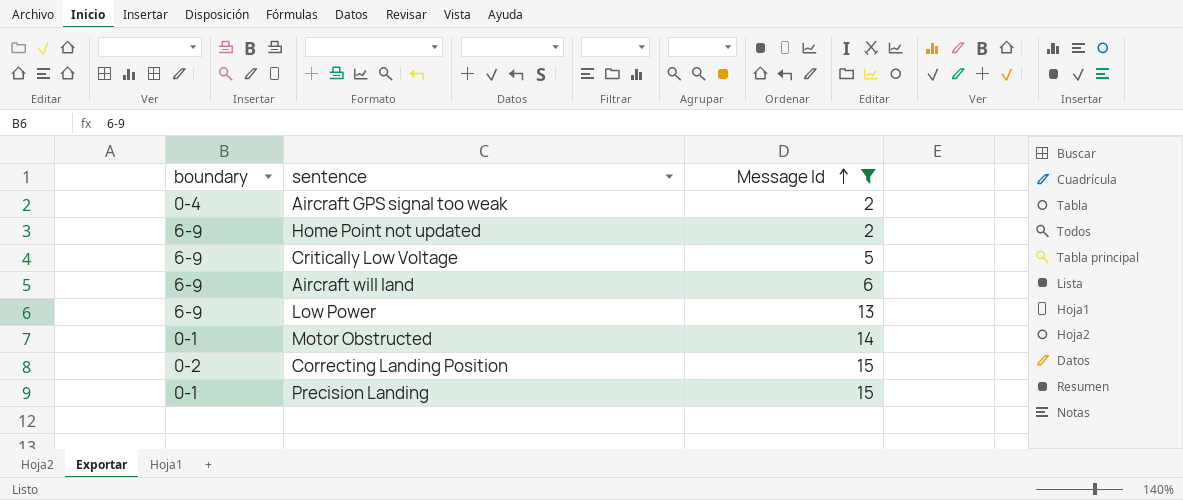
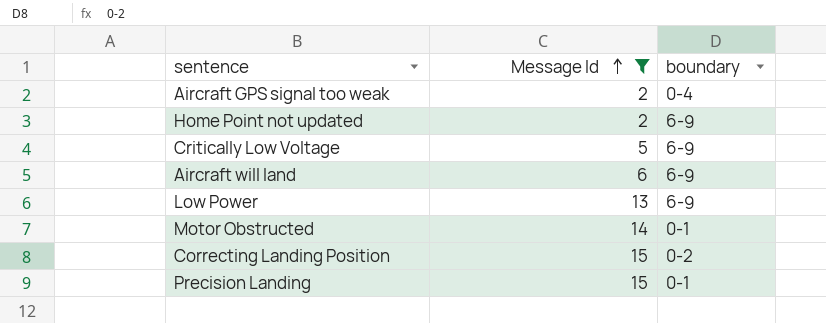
column boundary | position: 1 -> 3

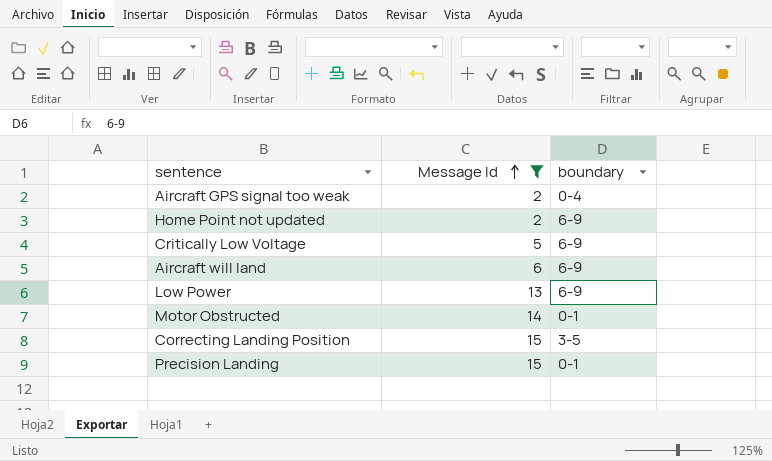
Correcting Landing Position | boundary: 0-2 -> 3-5

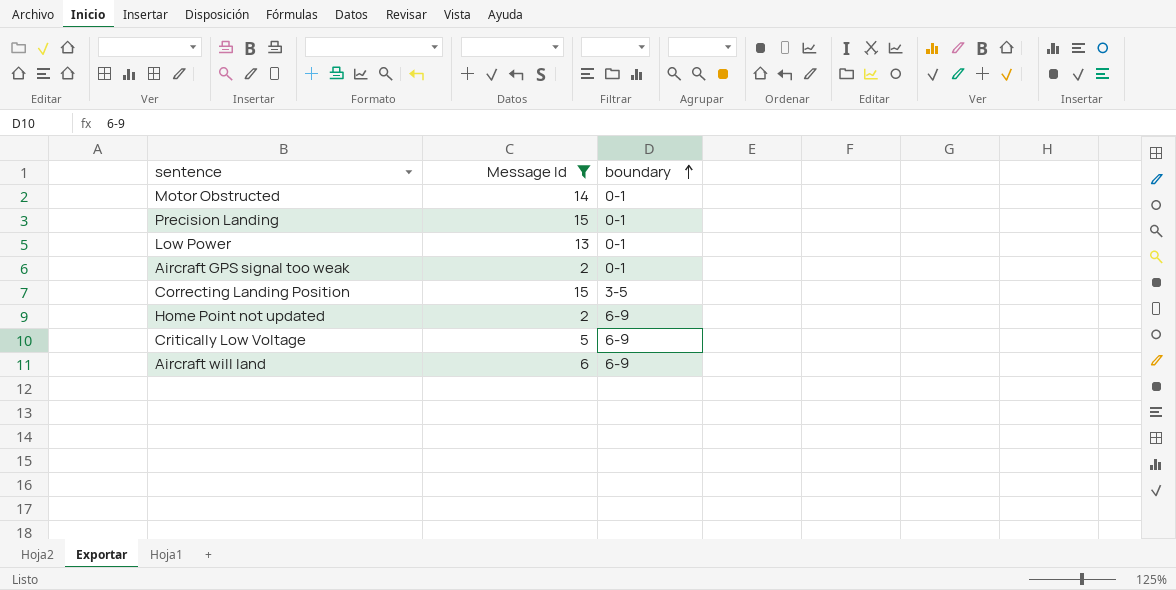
row order: Message Id ascending -> boundary ascending
Low Power | boundary: 6-9 -> 0-1
Aircraft GPS signal too weak | boundary: 0-4 -> 0-1

